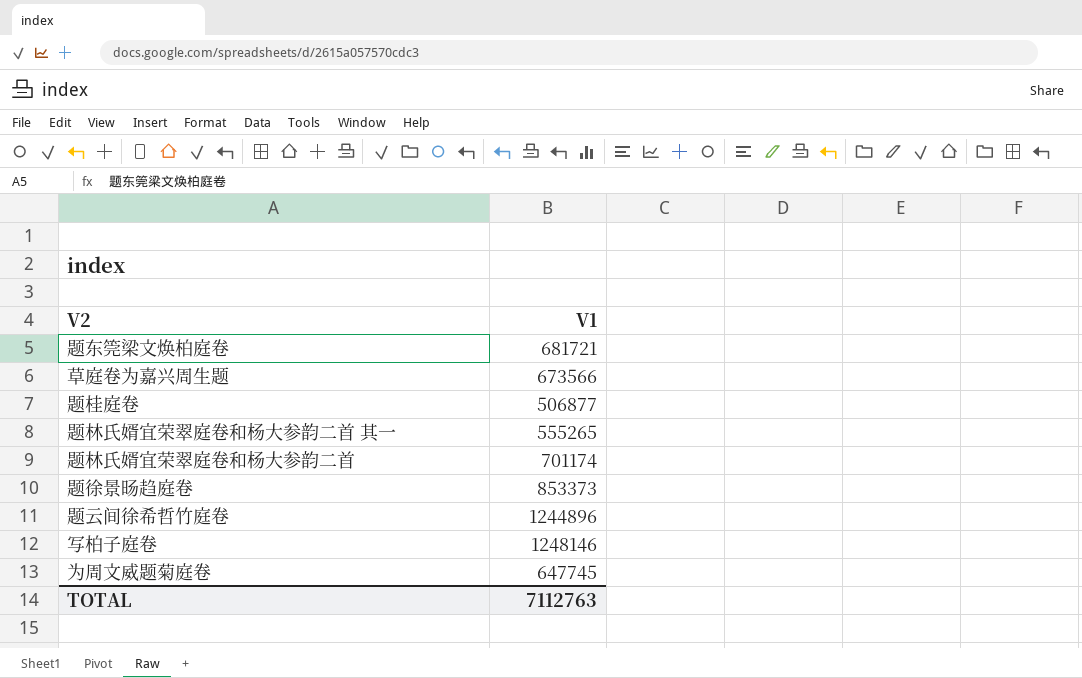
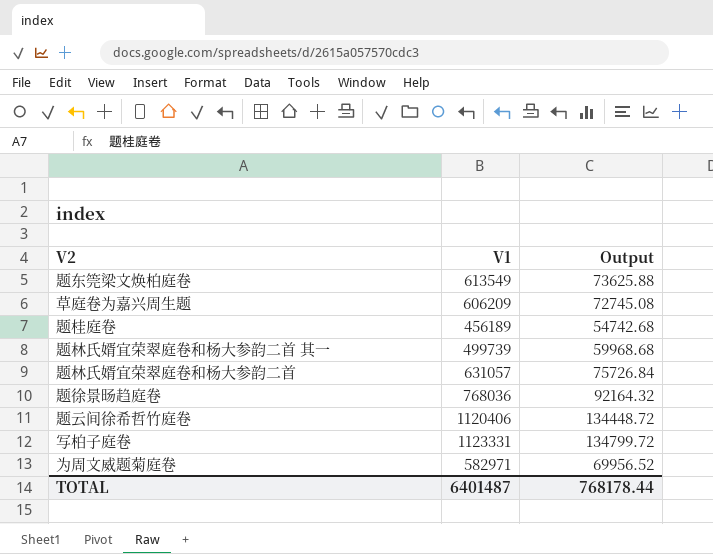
column Output | formula: none -> [V1] * 0.12
题东筦梁文焕柏庭卷 | V1: 681721 -> 613549
草庭卷为嘉兴周生题 | V1: 673566 -> 606209
题桂庭卷 | V1: 506877 -> 456189
题林氏婿宜荣翠庭卷和杨大参韵二首 其一 | V1: 555265 -> 499739
题林氏婿宜荣翠庭卷和杨大参韵二首 | V1: 701174 -> 631057
题徐景旸趋庭卷 | V1: 853373 -> 768036
题云间徐希哲竹庭卷 | V1: 1244896 -> 1120406
写柏子庭卷 | V1: 1248146 -> 1123331
为周文威题菊庭卷 | V1: 647745 -> 582971
TOTAL | V1: 7112763 -> 6401487

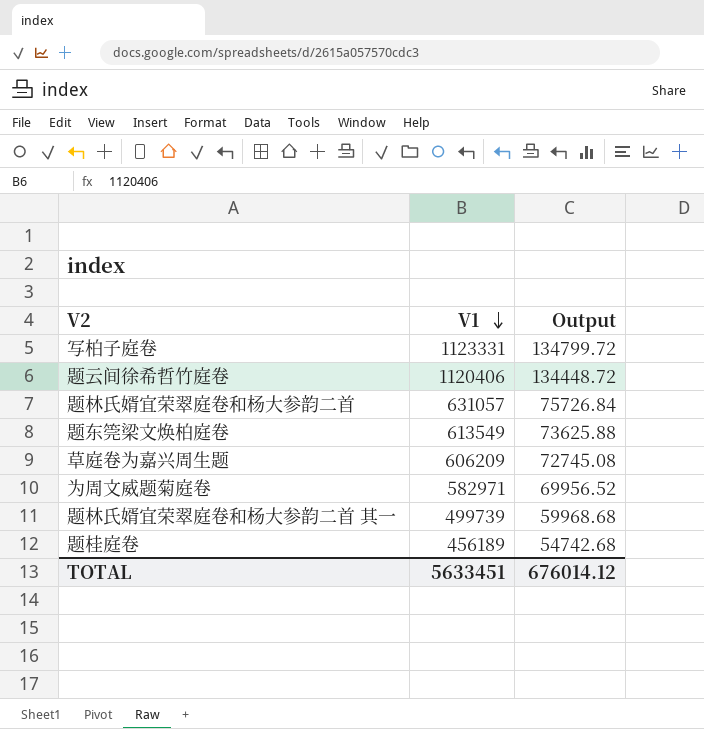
row order: none -> V1 descending
row 题徐景旸趋庭卷: 768036 | 92164.32 -> none
TOTAL | V1: 6401487 -> 5633451
TOTAL | Output: 768178.44 -> 676014.12

